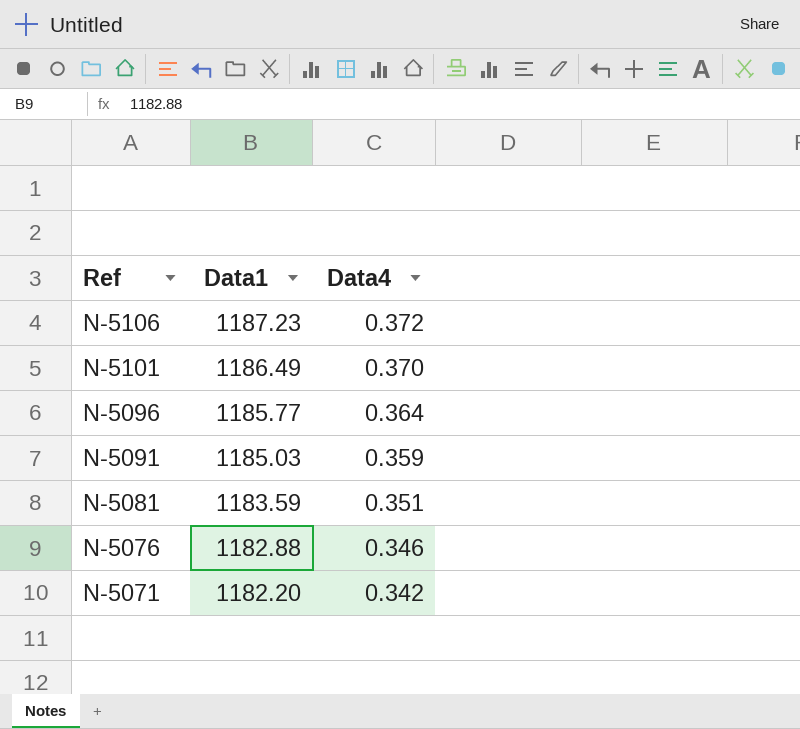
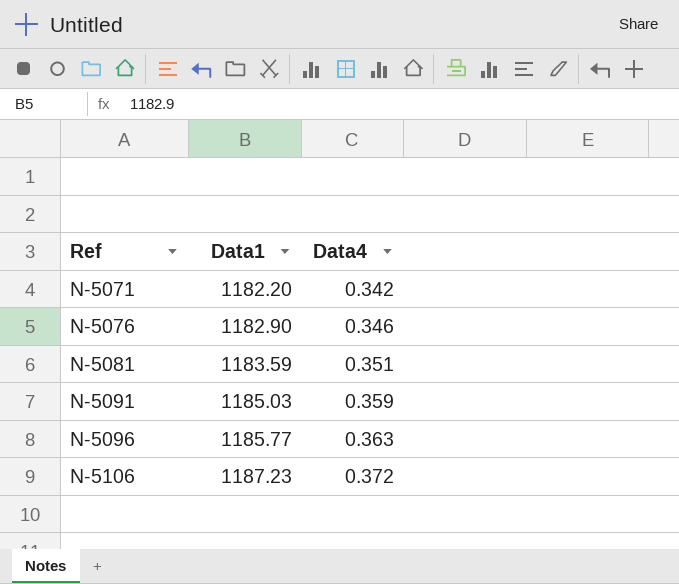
row order: Ref descending -> Ref ascending
row N-5101: 1186.49 | 0.370 -> none
N-5076 | Data1: 1182.88 -> 1182.90
N-5096 | Data4: 0.364 -> 0.363

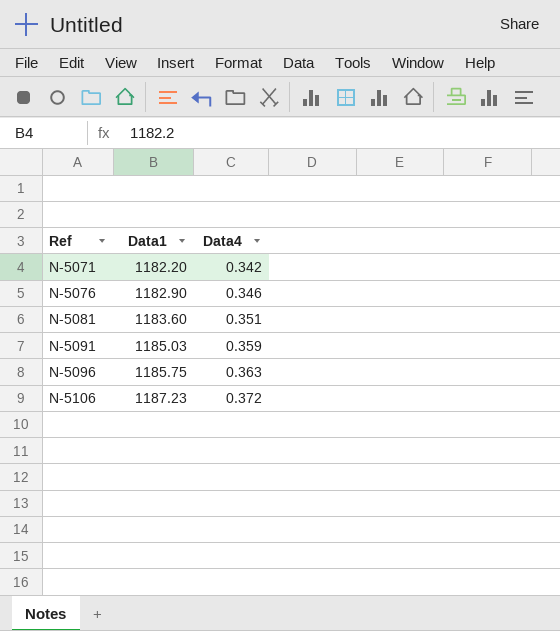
N-5081 | Data1: 1183.59 -> 1183.60
N-5096 | Data1: 1185.77 -> 1185.75

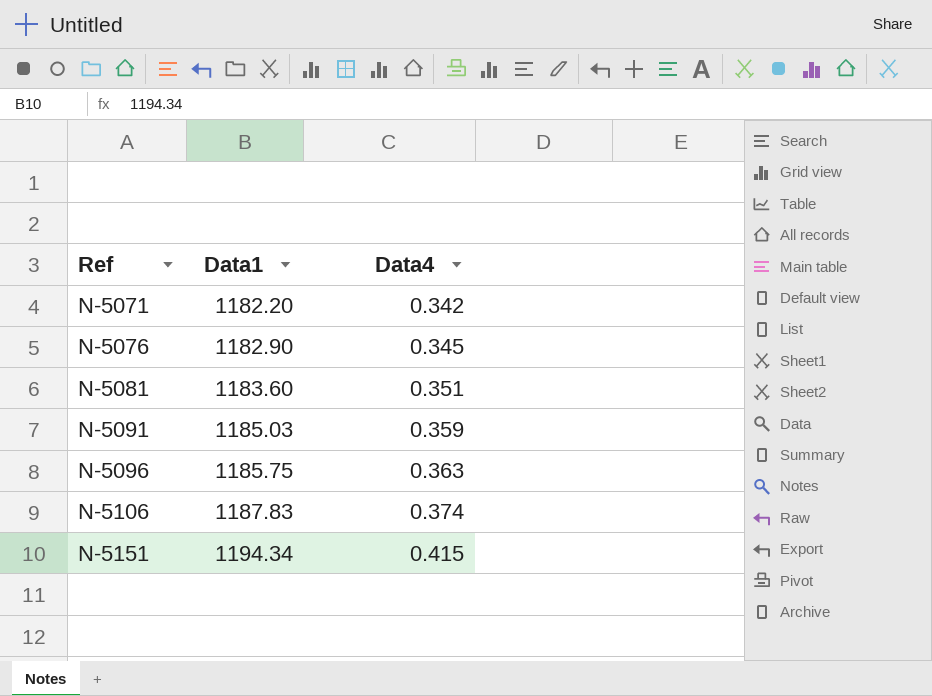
N-5076 | Data4: 0.346 -> 0.345
N-5106 | Data1: 1187.23 -> 1187.83
N-5106 | Data4: 0.372 -> 0.374
row N-5151: none -> 1194.34 | 0.415

